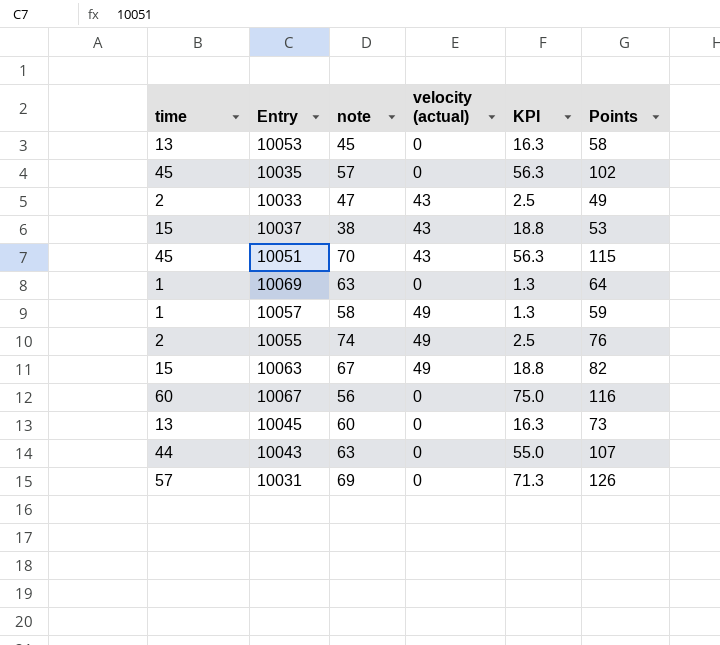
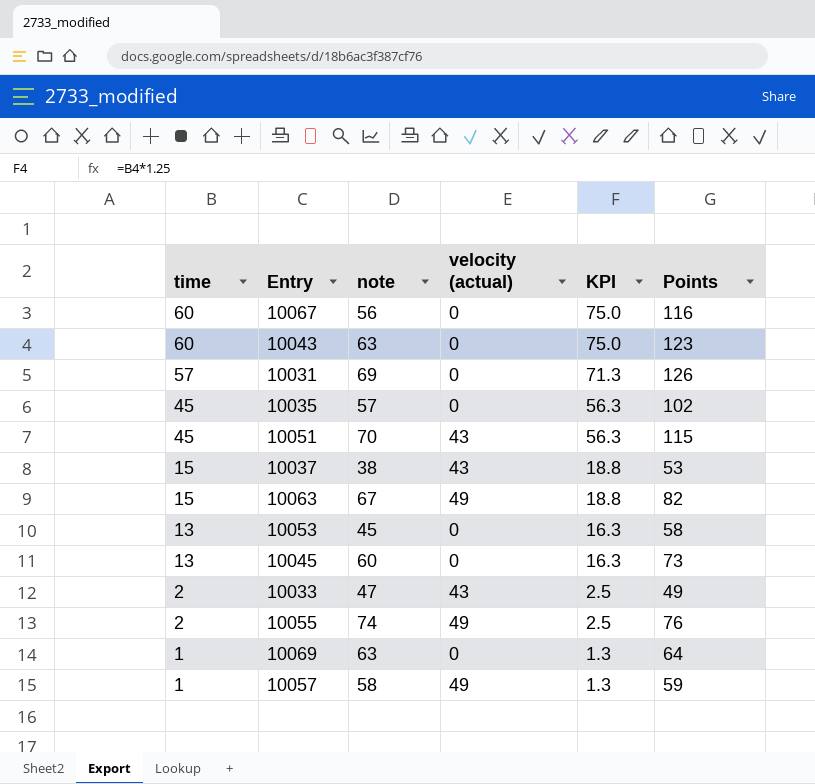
row order: none -> time descending
10043 | time: 44 -> 60
10043 | KPI: 55.0 -> 75.0
10043 | Points: 107 -> 123

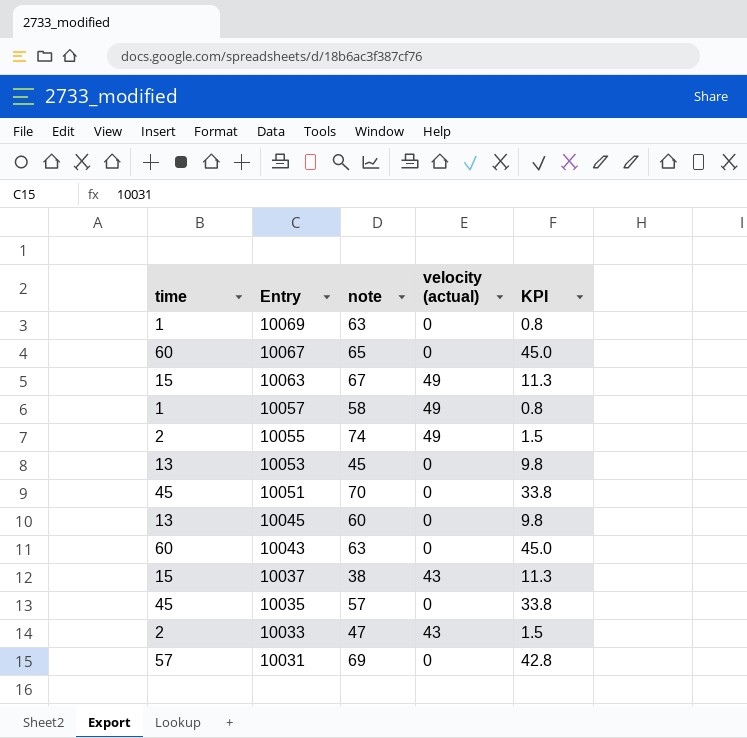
row order: time descending -> Entry descending
column Points | formula: [time] + [note] -> none
column KPI | formula: [time] * 1.25 -> [time] * 0.75
10067 | note: 56 -> 65
10051 | velocity (actual): 43 -> 0

